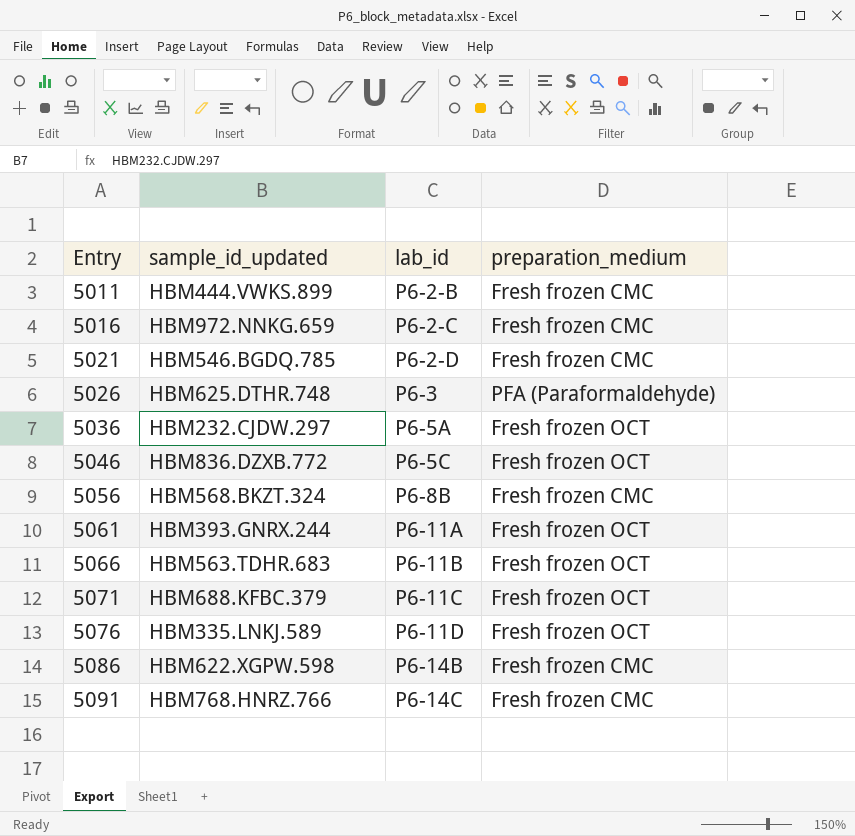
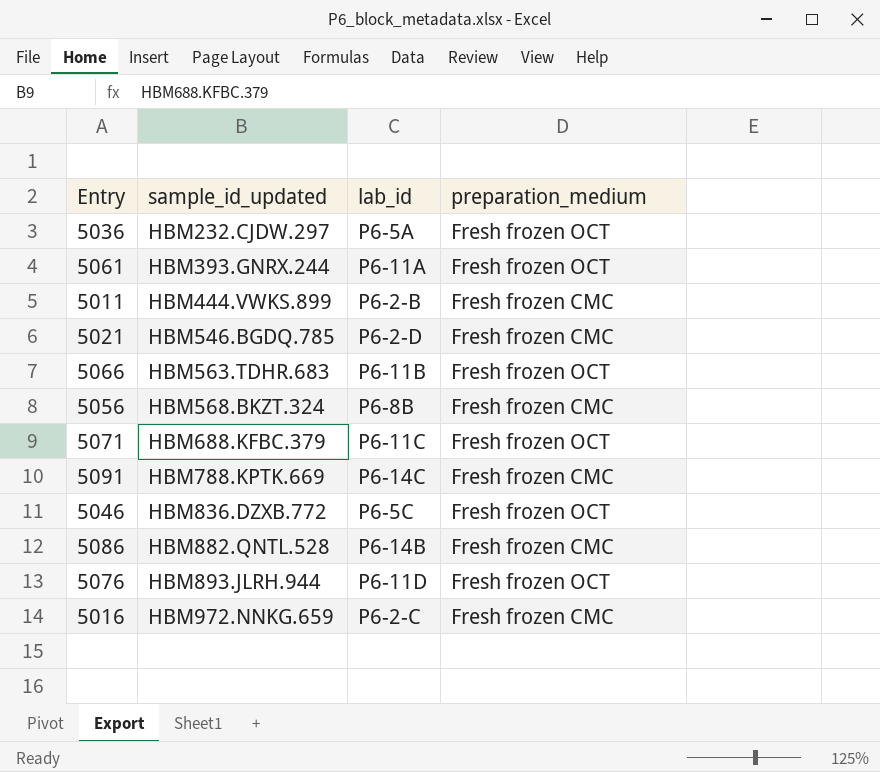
row order: Entry ascending -> sample_id_updated ascending
row 5026: HBM625.DTHR.748 | P6-3 | PFA (Paraformaldehyde) -> none
5091 | sample_id_updated: HBM768.HNRZ.766 -> HBM788.KPTK.669
5086 | sample_id_updated: HBM622.XGPW.598 -> HBM882.QNTL.528
5076 | sample_id_updated: HBM335.LNKJ.589 -> HBM893.JLRH.944

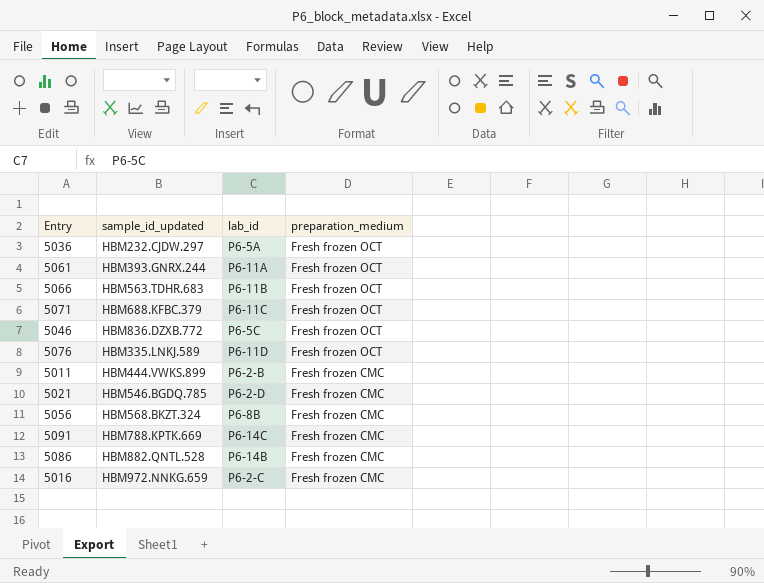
row order: sample_id_updated ascending -> preparation_medium descending
5076 | sample_id_updated: HBM893.JLRH.944 -> HBM335.LNKJ.589

